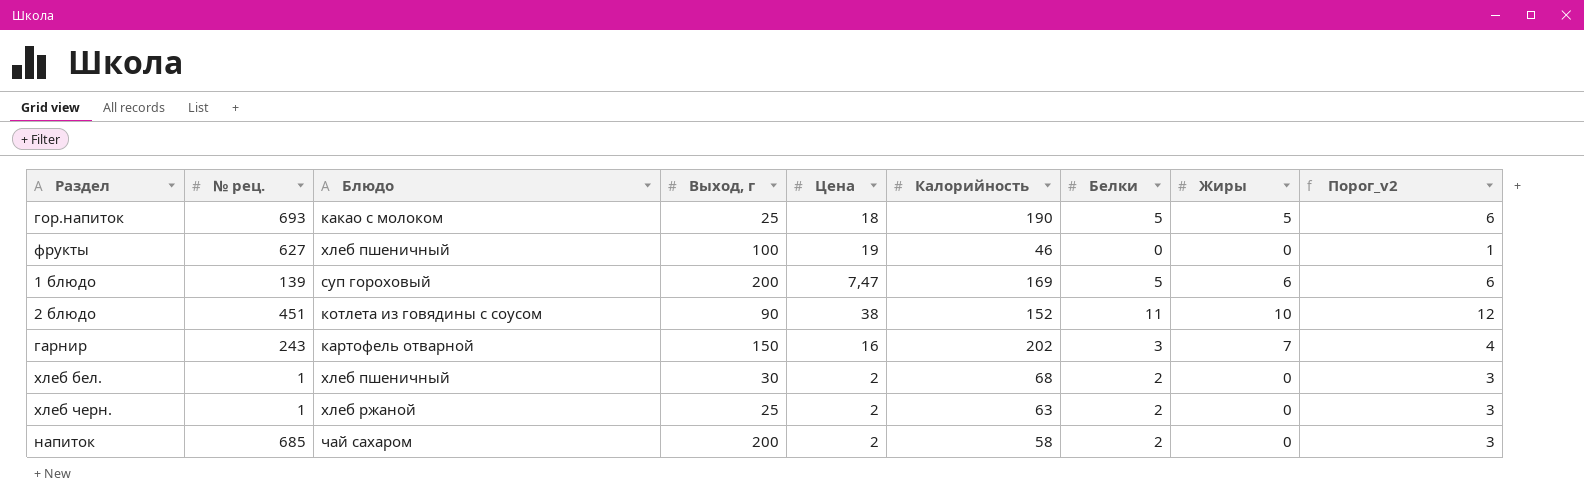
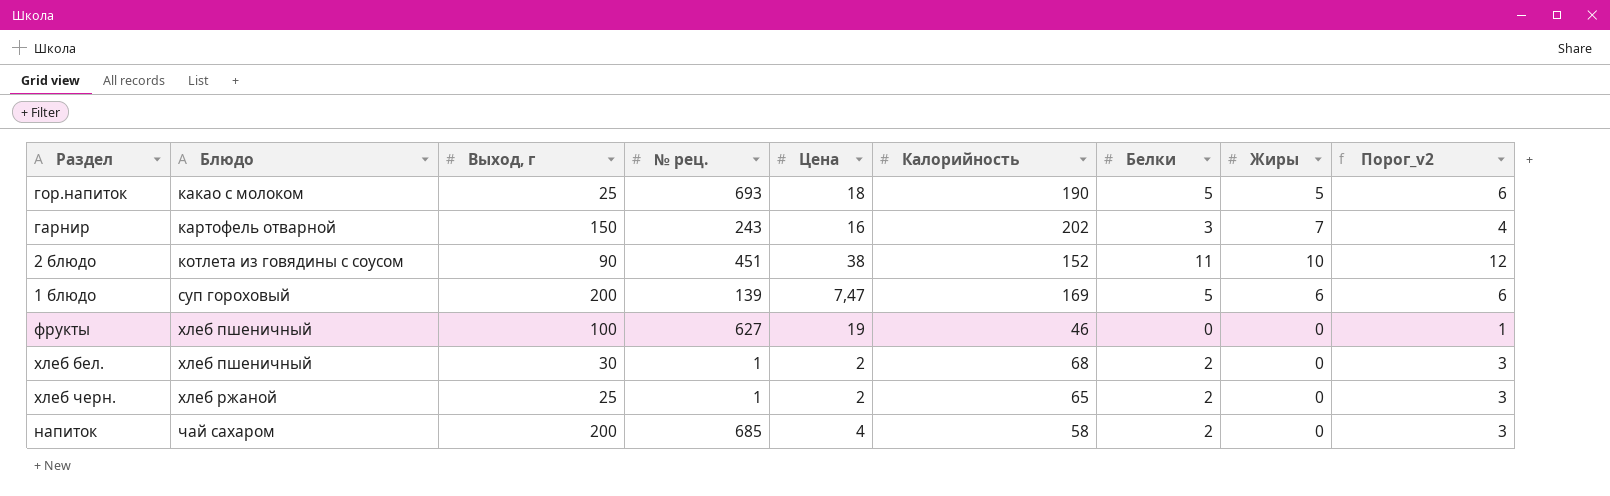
row order: none -> Блюдо ascending
column № рец. | position: 2 -> 4
хлеб черн. | Калорийность: 63 -> 65
напиток | Цена: 2 -> 4

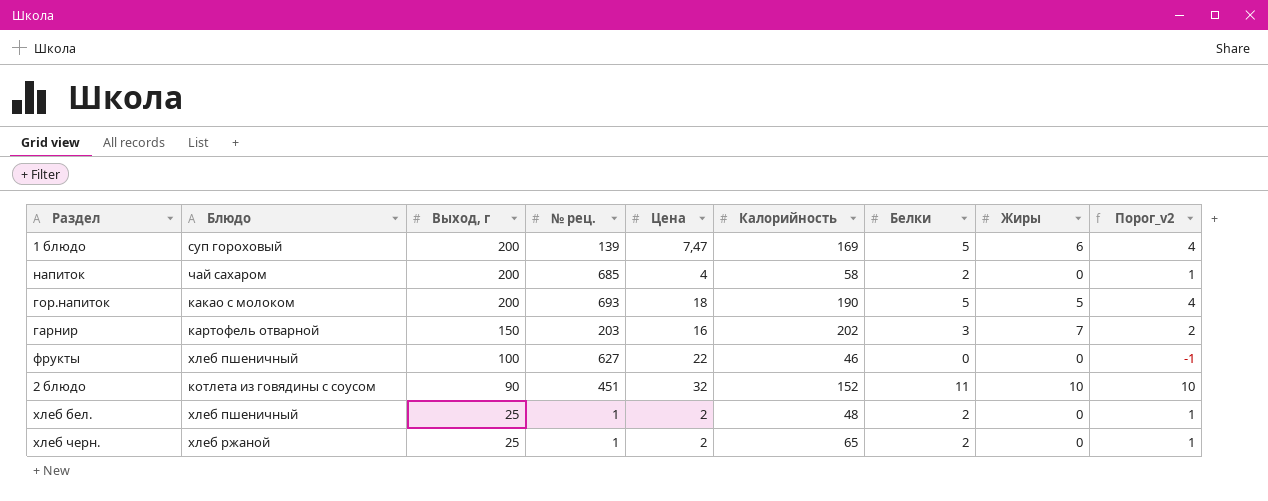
row order: Блюдо ascending -> Выход, г descending
column Порог_v2 | formula: [Белки] + 1 -> [Белки] - 1
гор.напиток | Выход, г: 25 -> 200
гарнир | № рец.: 243 -> 203
фрукты | Цена: 19 -> 22
2 блюдо | Цена: 38 -> 32
хлеб бел. | Выход, г: 30 -> 25
хлеб бел. | Калорийность: 68 -> 48

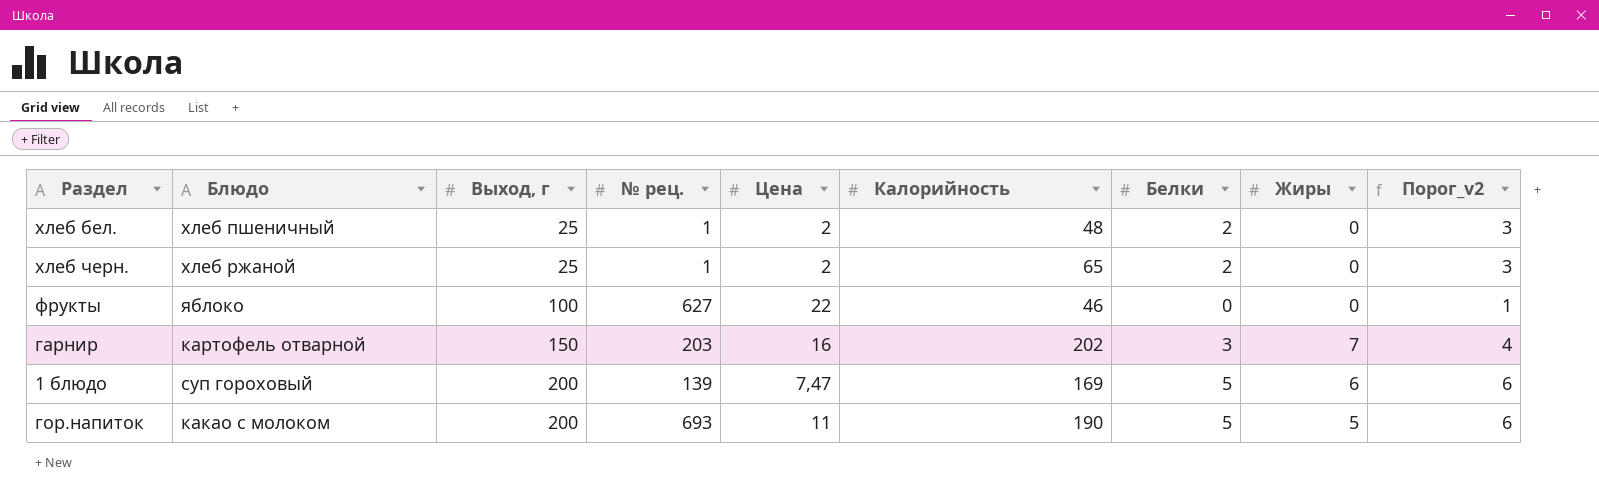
row order: Выход, г descending -> Выход, г ascending
column Порог_v2 | formula: [Белки] - 1 -> [Белки] + 1
row напиток: чай сахаром | 200 | 685 | 4 | 58 | 2 | 0 | 1 -> none
row 2 блюдо: котлета из говядины с соусом | 90 | 451 | 32 | 152 | 11 | 10 | 10 -> none
фрукты | Блюдо: хлеб пшеничный -> яблоко
гор.напиток | Цена: 18 -> 11

